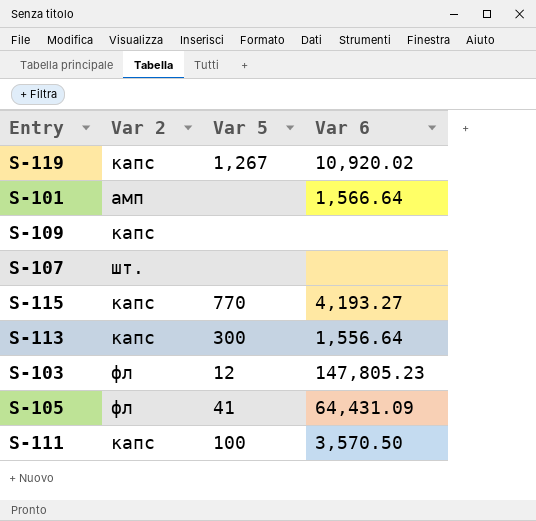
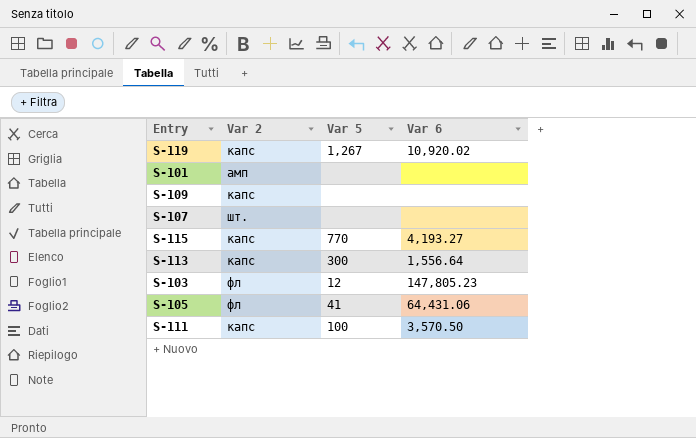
S-101 | Var 6: 1,566.64 -> none
S-105 | Var 6: 64,431.09 -> 64,431.06

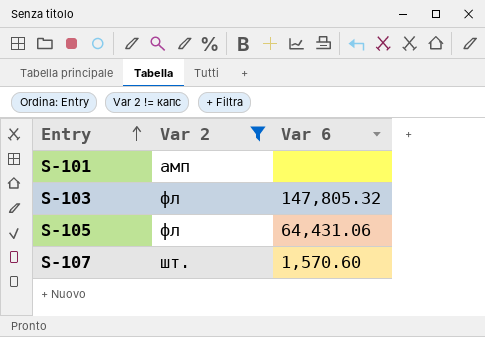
filter: none -> Var 2 != капс
row order: none -> Entry ascending
column Var 5 | position: 3 -> none
S-103 | Var 6: 147,805.23 -> 147,805.32
S-107 | Var 6: none -> 1,570.60

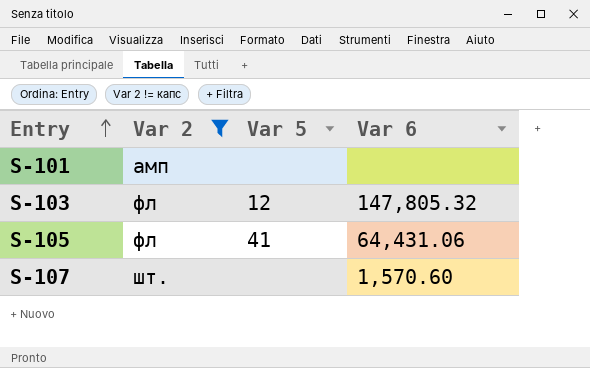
column Var 5 | position: none -> 3

